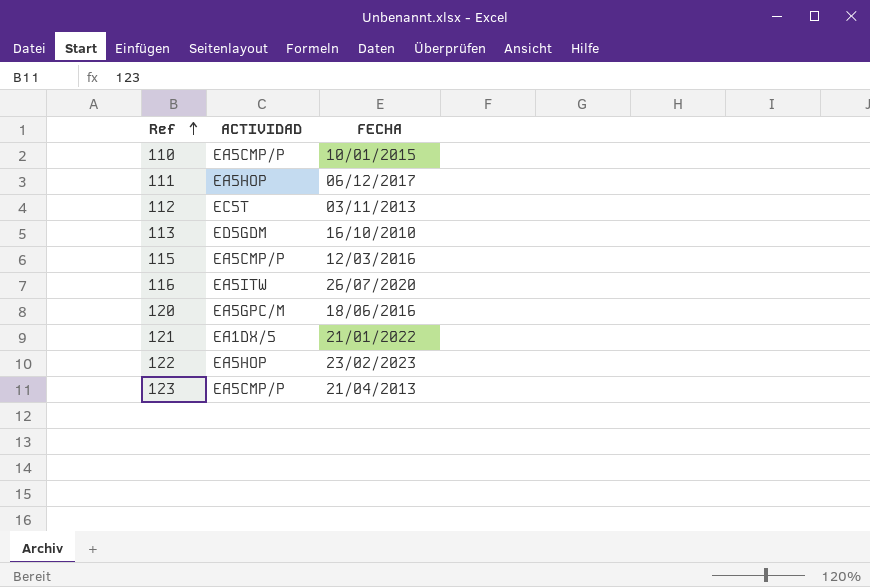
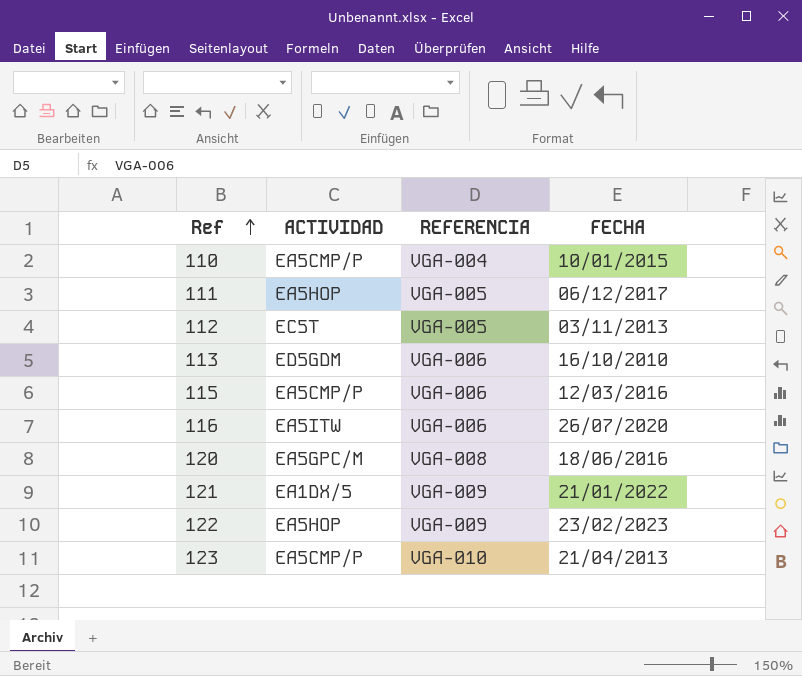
column REFERENCIA | position: none -> 3

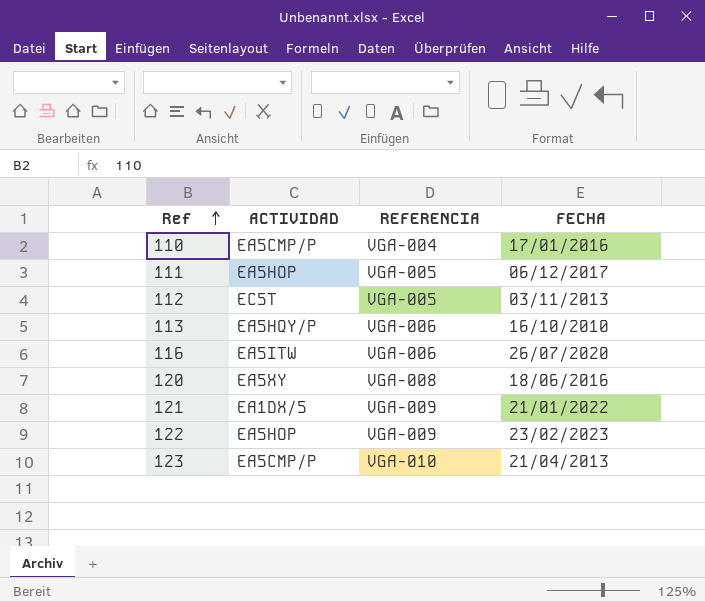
row 115: EA5CMP/P | VGA-006 | 12/03/2016 -> none
110 | FECHA: 10/01/2015 -> 17/01/2016
113 | ACTIVIDAD: ED5GDM -> EA5HQY/P
120 | ACTIVIDAD: EA5GPC/M -> EA5XY

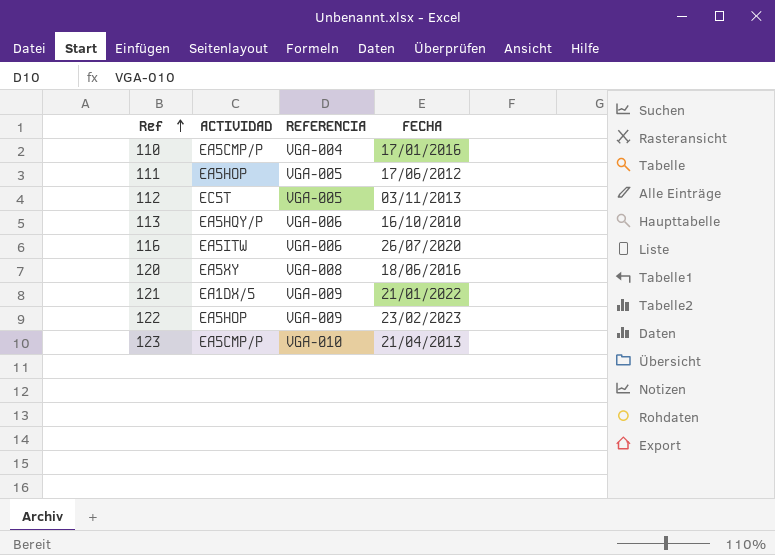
111 | FECHA: 06/12/2017 -> 17/06/2012

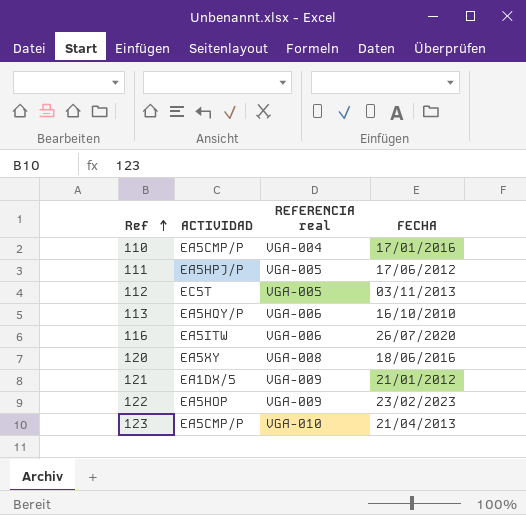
column name: REFERENCIA -> REFERENCIA real
111 | ACTIVIDAD: EA5HOP -> EA5HPJ/P
121 | FECHA: 21/01/2022 -> 21/01/2012

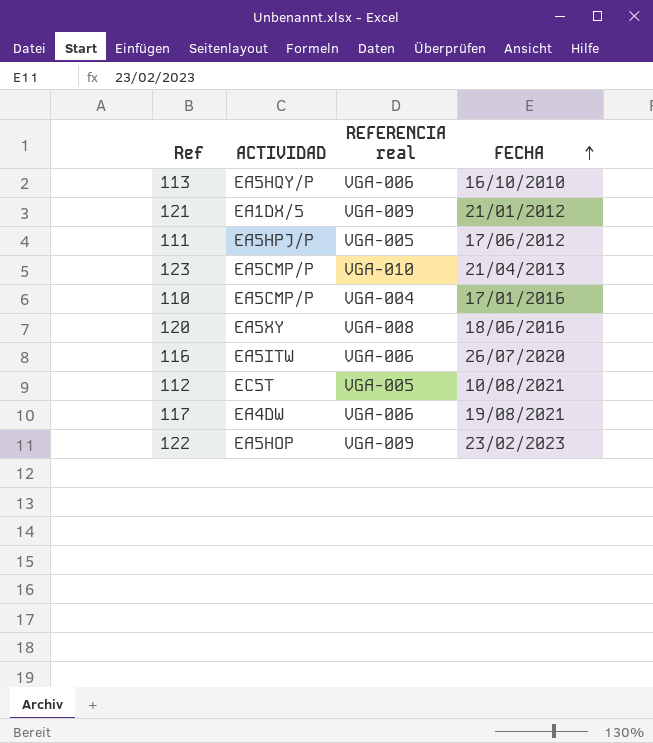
row order: Ref ascending -> FECHA ascending
112 | FECHA: 03/11/2013 -> 10/08/2021
row 117: none -> EA4DW | VGA-006 | 19/08/2021

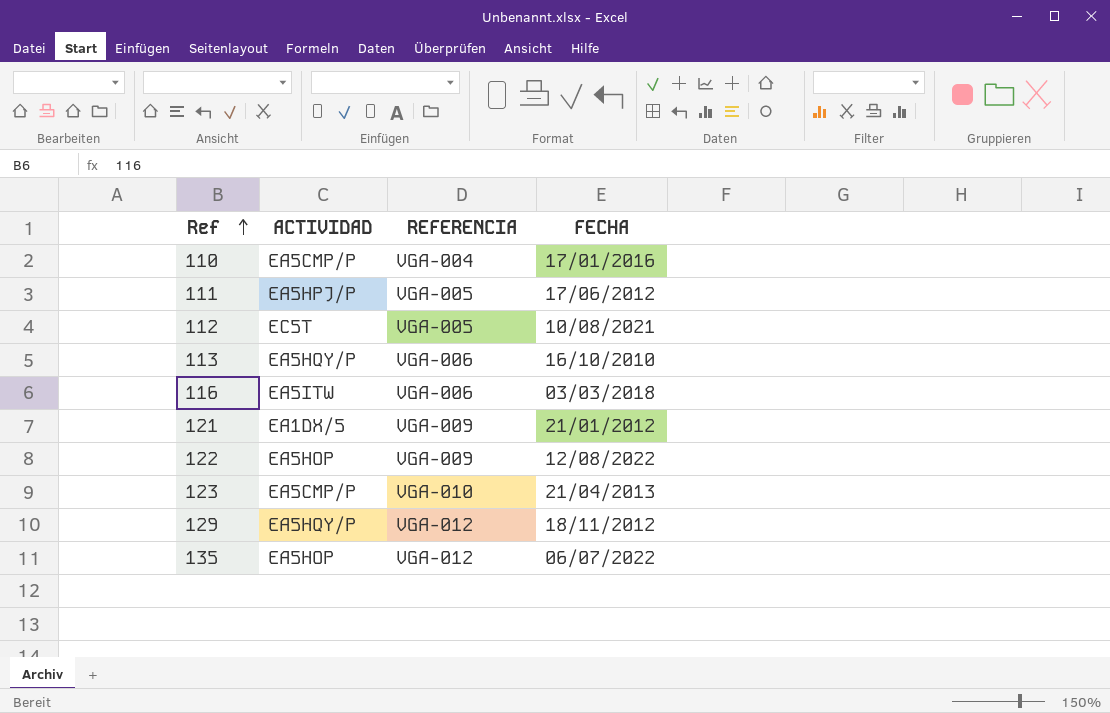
row order: FECHA ascending -> Ref ascending
column name: REFERENCIA real -> REFERENCIA
row 120: EA5XY | VGA-008 | 18/06/2016 -> none
row 117: EA4DW | VGA-006 | 19/08/2021 -> none
116 | FECHA: 26/07/2020 -> 03/03/2018
122 | FECHA: 23/02/2023 -> 12/08/2022
row 129: none -> EA5HQY/P | VGA-012 | 18/11/2012
row 135: none -> EA5HOP | VGA-012 | 06/07/2022

